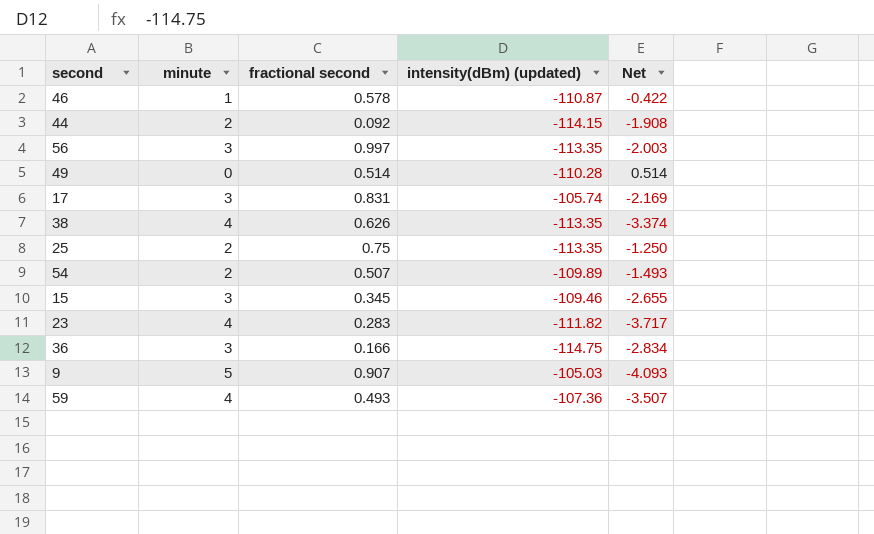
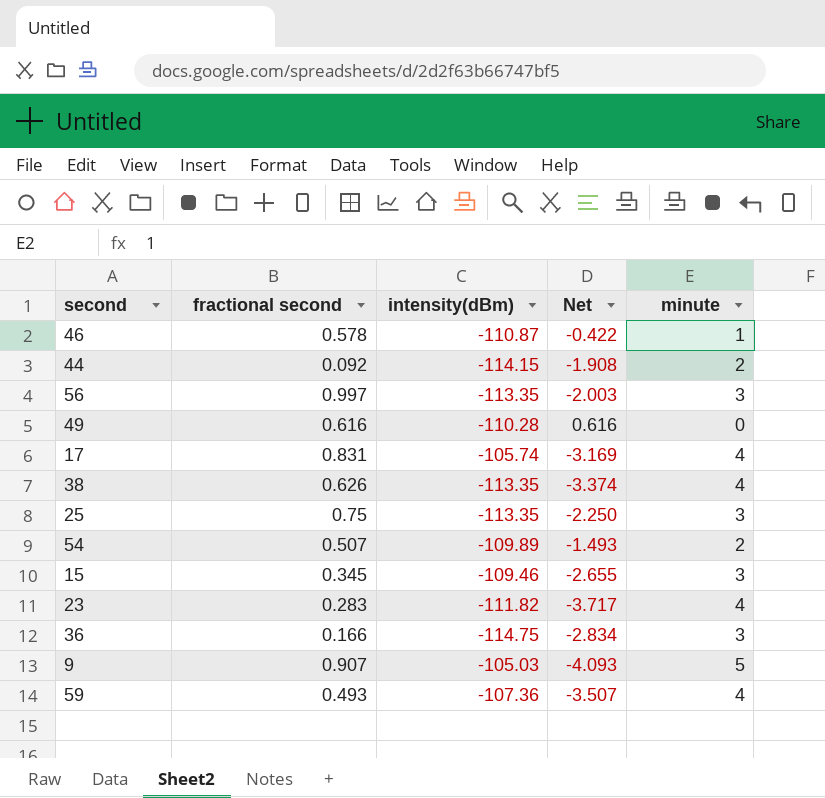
column name: intensity(dBm) (updated) -> intensity(dBm)
column minute | position: 2 -> 5
49 | fractional second: 0.514 -> 0.616
49 | Net: 0.514 -> 0.616
17 | Net: -2.169 -> -3.169
17 | minute: 3 -> 4
25 | Net: -1.250 -> -2.250
25 | minute: 2 -> 3

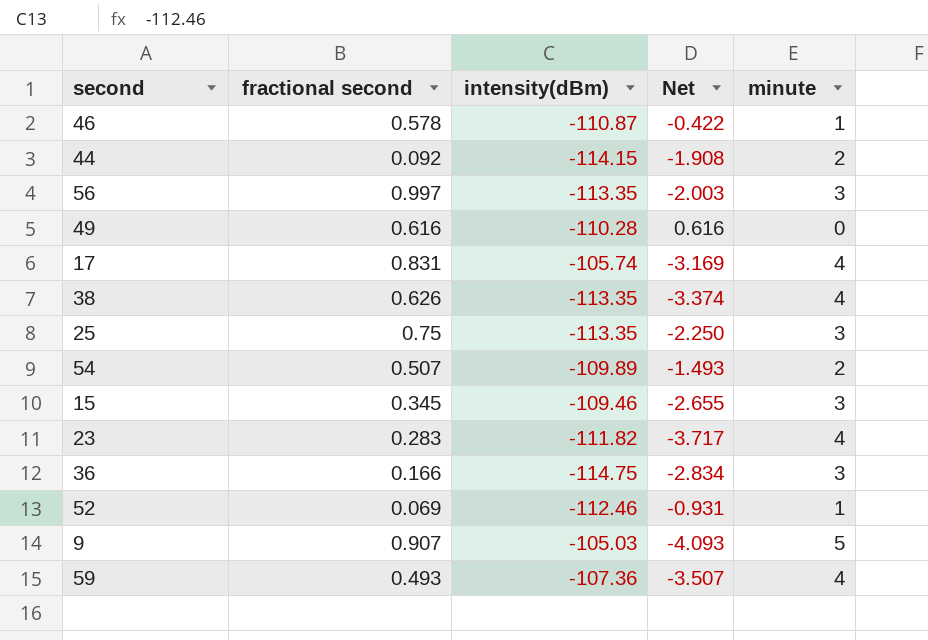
row 52: none -> 0.069 | -112.46 | -0.931 | 1

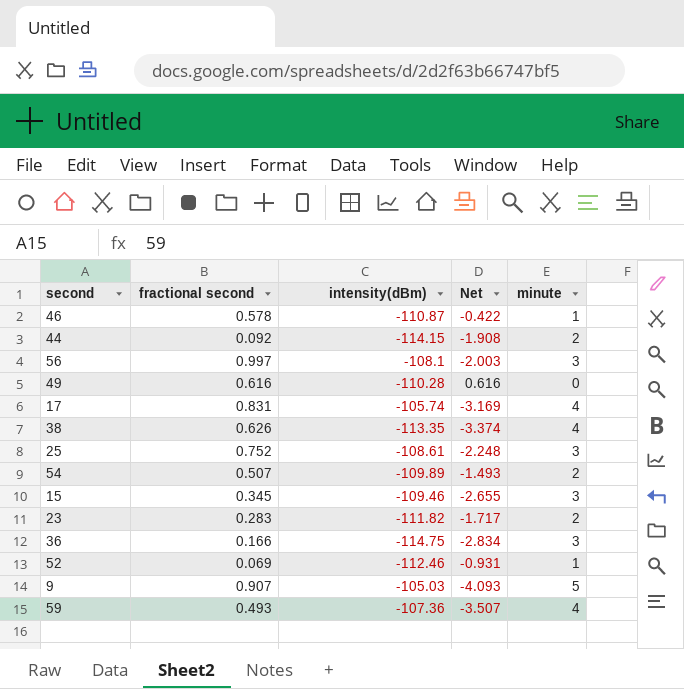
56 | intensity(dBm): -113.35 -> -108.1
25 | fractional second: 0.75 -> 0.752
25 | intensity(dBm): -113.35 -> -108.61
25 | Net: -2.250 -> -2.248
23 | Net: -3.717 -> -1.717
23 | minute: 4 -> 2

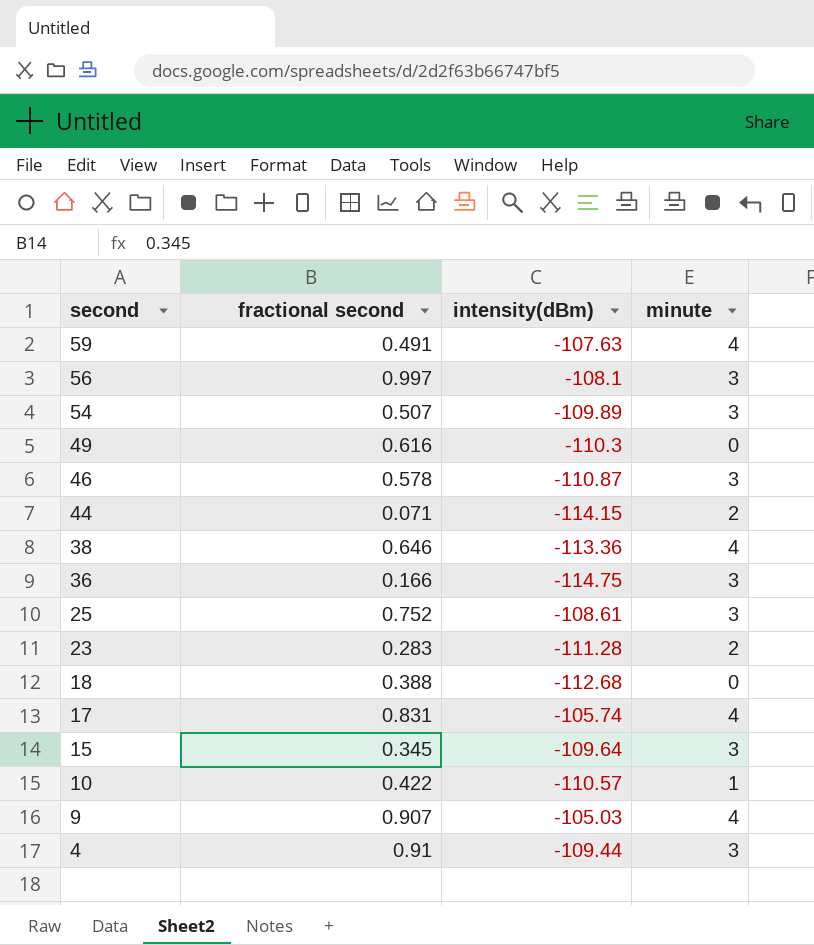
row order: none -> second descending
column Net | formula: [fractional second] - [minute] -> none
row 52: 0.069 | -112.46 | -0.931 | 1 -> none
59 | fractional second: 0.493 -> 0.491
59 | intensity(dBm): -107.36 -> -107.63
54 | minute: 2 -> 3
49 | intensity(dBm): -110.28 -> -110.3
46 | minute: 1 -> 3
44 | fractional second: 0.092 -> 0.071
38 | fractional second: 0.626 -> 0.646
38 | intensity(dBm): -113.35 -> -113.36
23 | intensity(dBm): -111.82 -> -111.28
row 18: none -> 0.388 | -112.68 | 0
15 | intensity(dBm): -109.46 -> -109.64
row 10: none -> 0.422 | -110.57 | 1
9 | minute: 5 -> 4
row 4: none -> 0.91 | -109.44 | 3

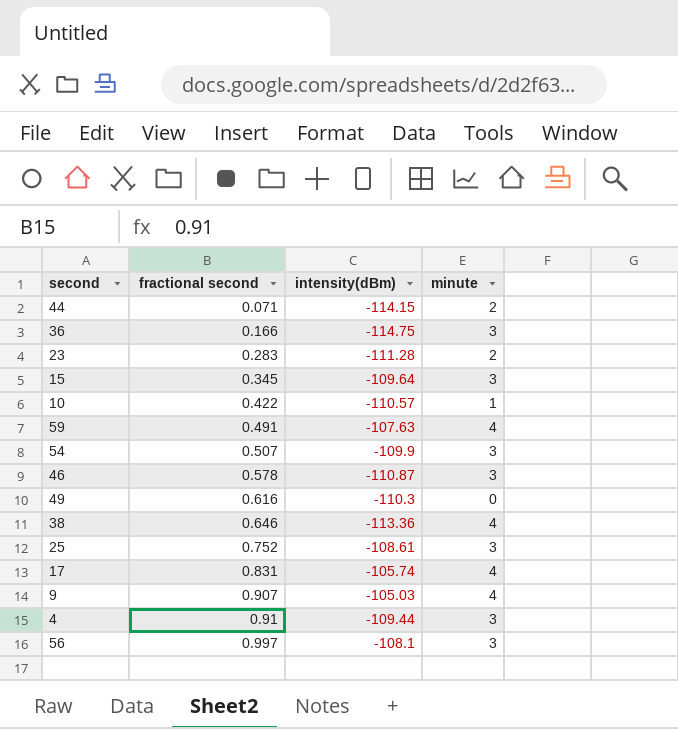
row order: second descending -> fractional second ascending
row 18: 0.388 | -112.68 | 0 -> none
54 | intensity(dBm): -109.89 -> -109.9

